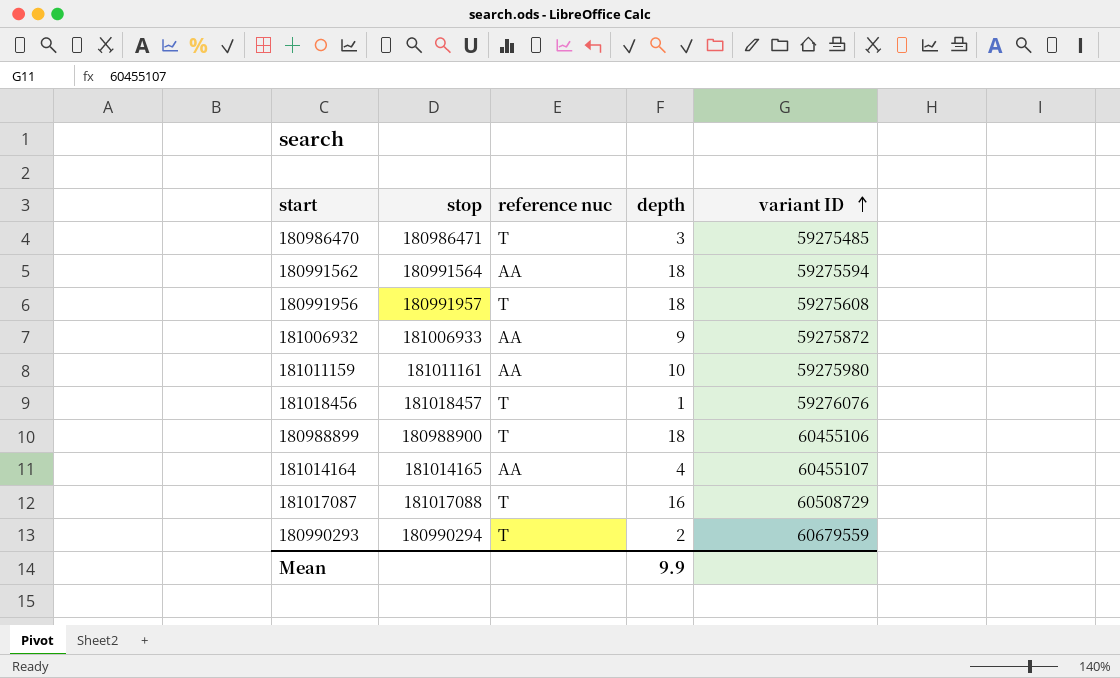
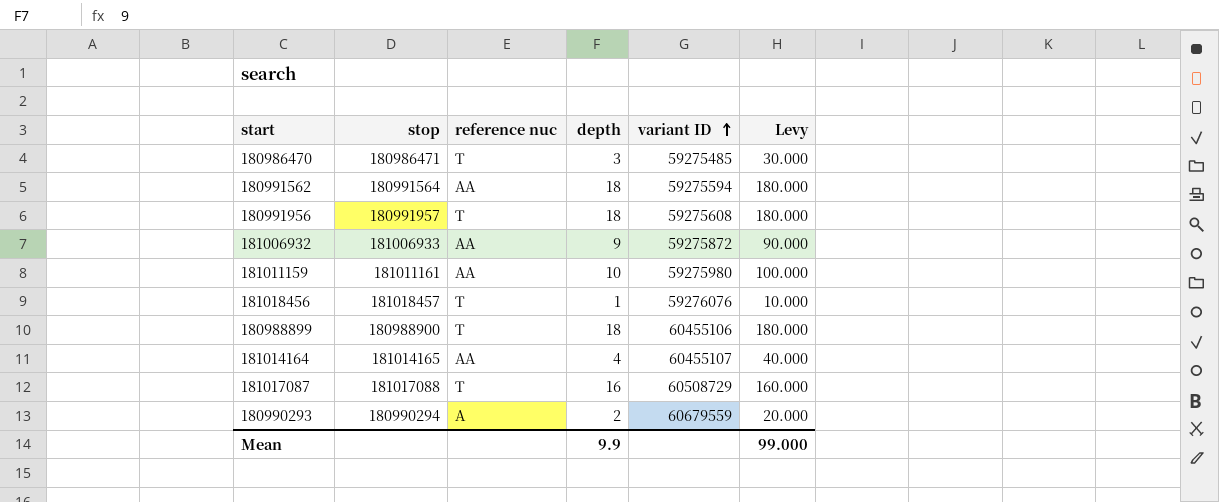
column Levy | formula: none -> [depth] * 10
180990293 | reference nuc: T -> A

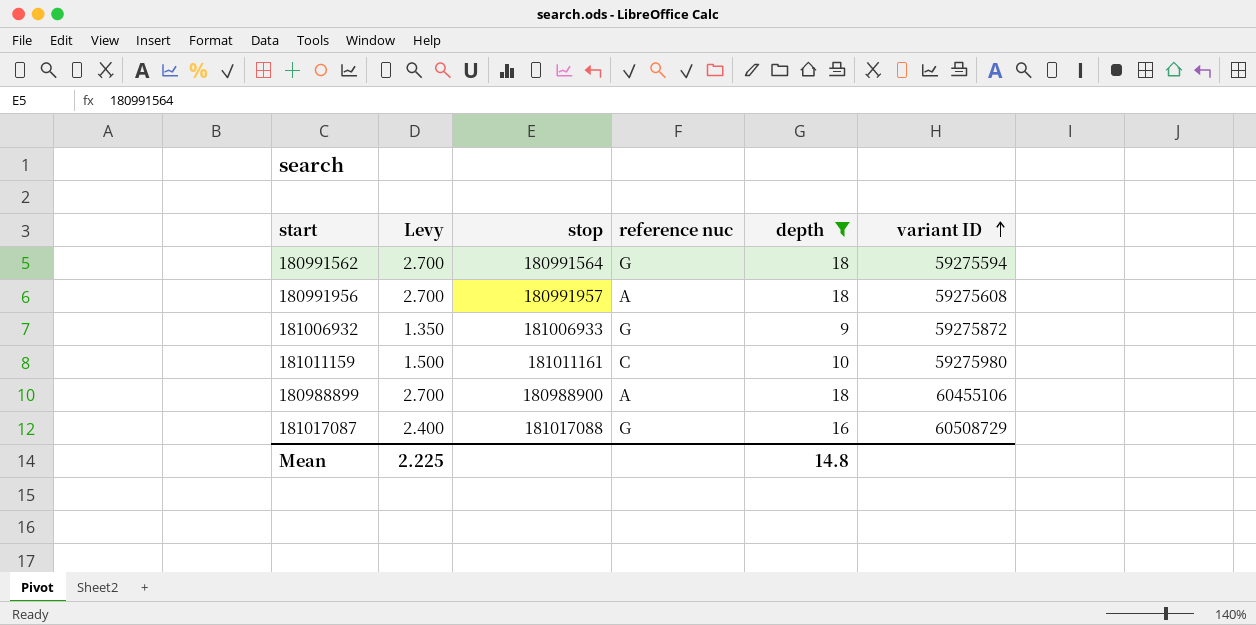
filter: none -> depth >= 9
column Levy | formula: [depth] * 10 -> [depth] * 0.15
column Levy | position: 6 -> 2
180991562 | reference nuc: AA -> G
180991956 | reference nuc: T -> A
181006932 | reference nuc: AA -> G
181011159 | reference nuc: AA -> C
180988899 | reference nuc: T -> A
181017087 | reference nuc: T -> G
Mean | Levy: 99.000 -> 2.225
Mean | depth: 9.9 -> 14.8

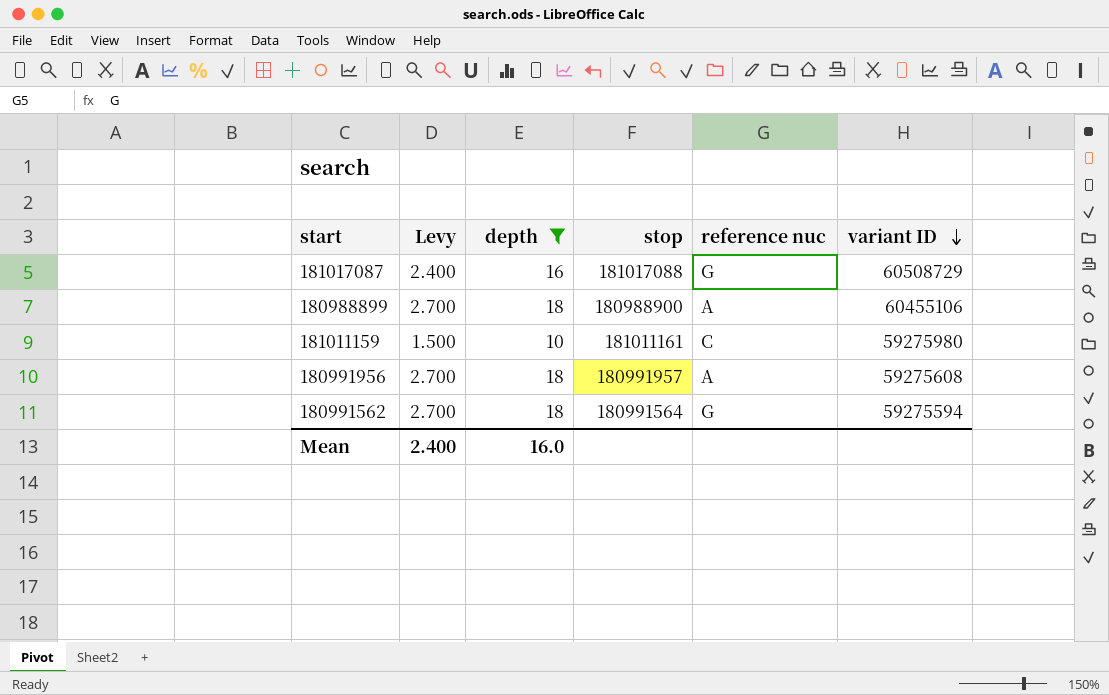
row order: variant ID ascending -> variant ID descending
column depth | position: 5 -> 3
row 181006932: 1.350 | 181006933 | G | 9 | 59275872 -> none
Mean | Levy: 2.225 -> 2.400
Mean | depth: 14.8 -> 16.0

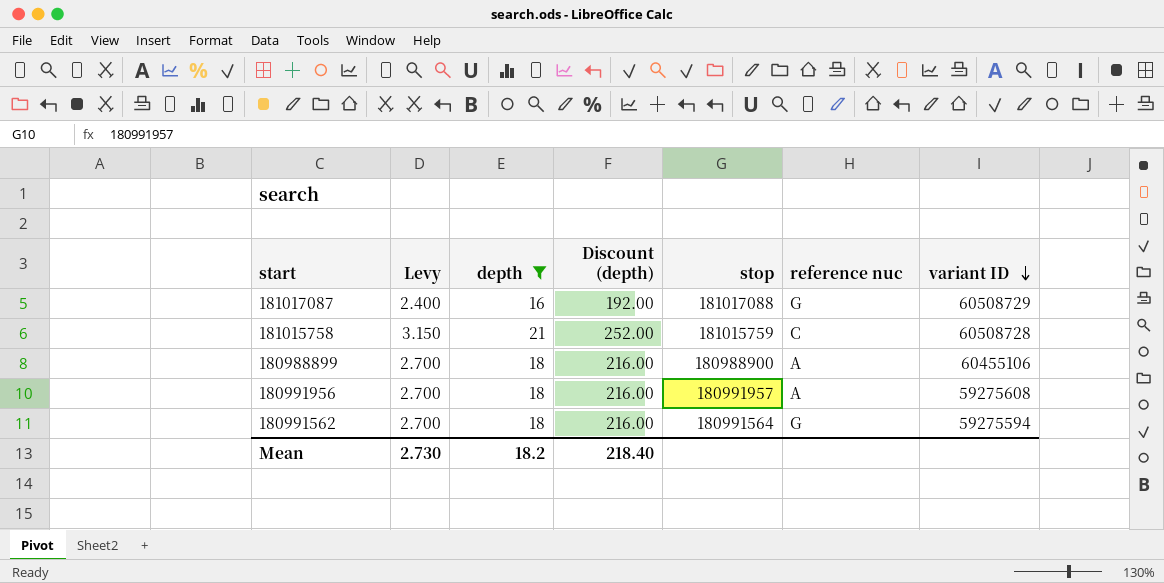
column Discount (depth) | formula: none -> [depth] * 12
row 181011159: 1.500 | 10 | 181011161 | C | 59275980 -> none
row 181015758: none -> 3.150 | 21 | 252.00 | 181015759 | C | 60508728
Mean | Levy: 2.400 -> 2.730
Mean | depth: 16.0 -> 18.2

